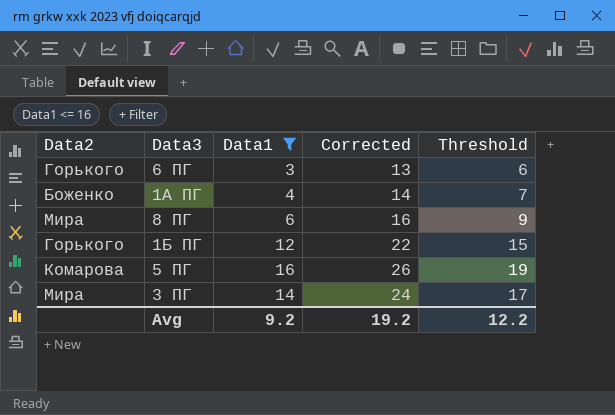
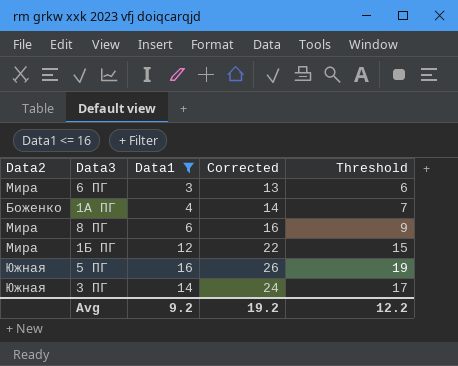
6 ПГ | Data2: Горького -> Мира
1Б ПГ | Data2: Горького -> Мира
5 ПГ | Data2: Комарова -> Южная
3 ПГ | Data2: Мира -> Южная

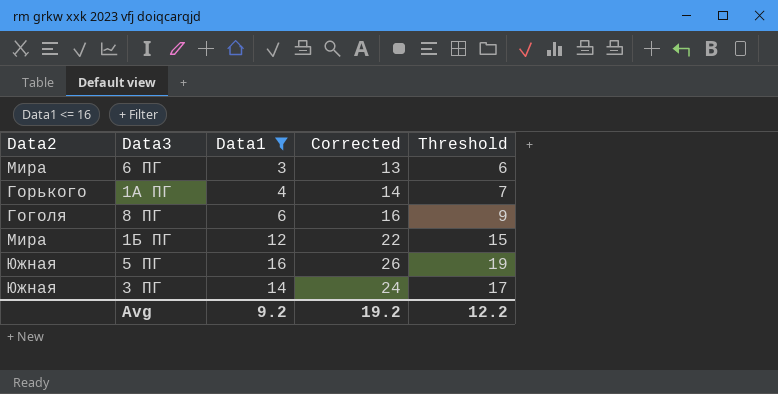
1А ПГ | Data2: Боженко -> Горького
8 ПГ | Data2: Мира -> Гоголя

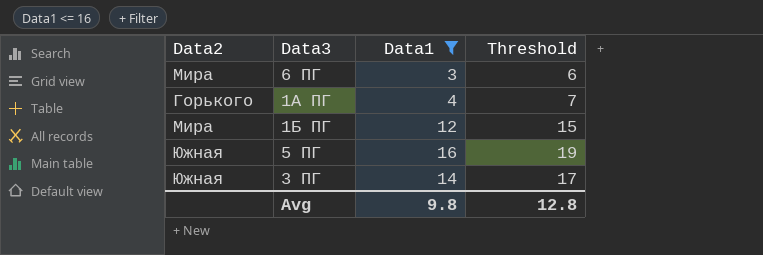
column Corrected | formula: [Data1] + 10 -> none
row 8 ПГ: Гоголя | 6 | 16 | 9 -> none
Avg | Data1: 9.2 -> 9.8
Avg | Threshold: 12.2 -> 12.8

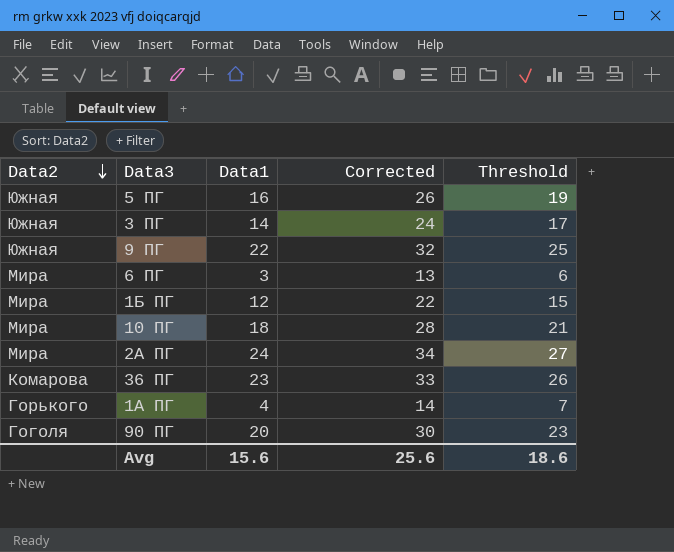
filter: Data1 <= 16 -> none
row order: none -> Data2 descending
column Corrected | formula: none -> [Data1] + 10
Avg | Data1: 9.8 -> 15.6
Avg | Threshold: 12.8 -> 18.6

